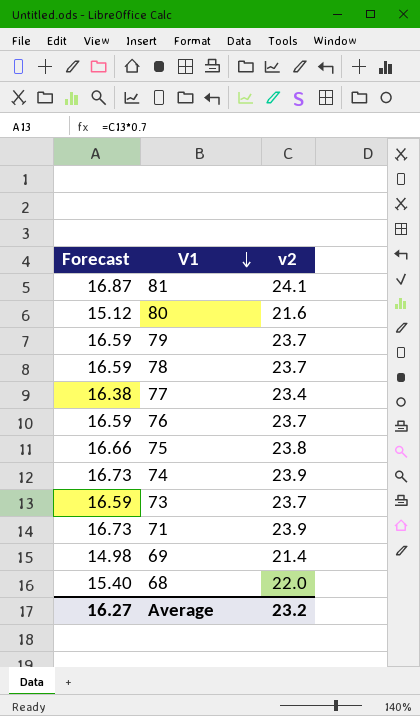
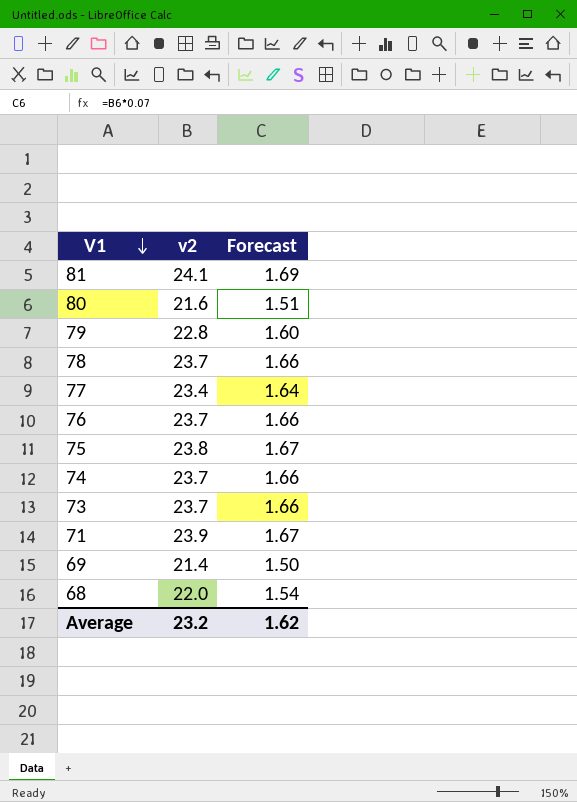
column Forecast | formula: [v2] * 0.7 -> [v2] * 0.07
column Forecast | position: 1 -> 3
79 | v2: 23.7 -> 22.8
74 | v2: 23.9 -> 23.7
Average | Forecast: 16.27 -> 1.62

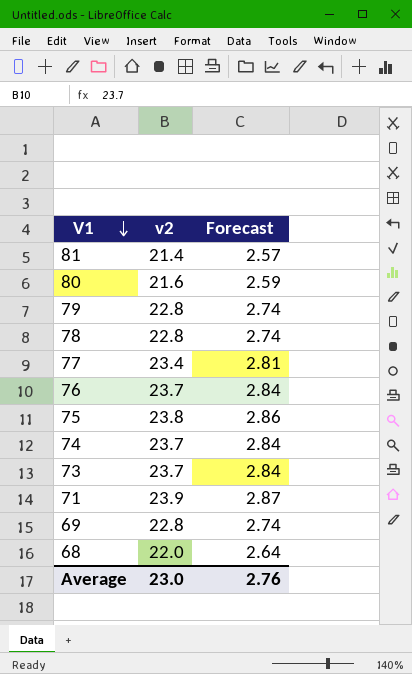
column Forecast | formula: [v2] * 0.07 -> [v2] * 0.12
81 | v2: 24.1 -> 21.4
78 | v2: 23.7 -> 22.8
69 | v2: 21.4 -> 22.8
Average | v2: 23.2 -> 23.0
Average | Forecast: 1.62 -> 2.76

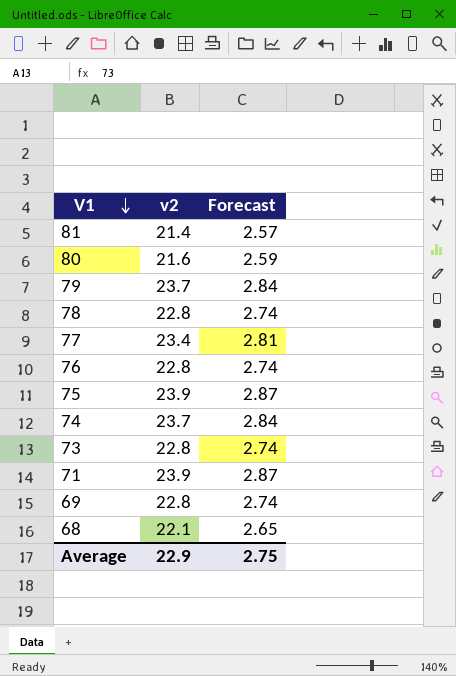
79 | v2: 22.8 -> 23.7
79 | Forecast: 2.74 -> 2.84
76 | v2: 23.7 -> 22.8
76 | Forecast: 2.84 -> 2.74
75 | v2: 23.8 -> 23.9
75 | Forecast: 2.86 -> 2.87
73 | v2: 23.7 -> 22.8
73 | Forecast: 2.84 -> 2.74
68 | v2: 22.0 -> 22.1
68 | Forecast: 2.64 -> 2.65
Average | v2: 23.0 -> 22.9
Average | Forecast: 2.76 -> 2.75

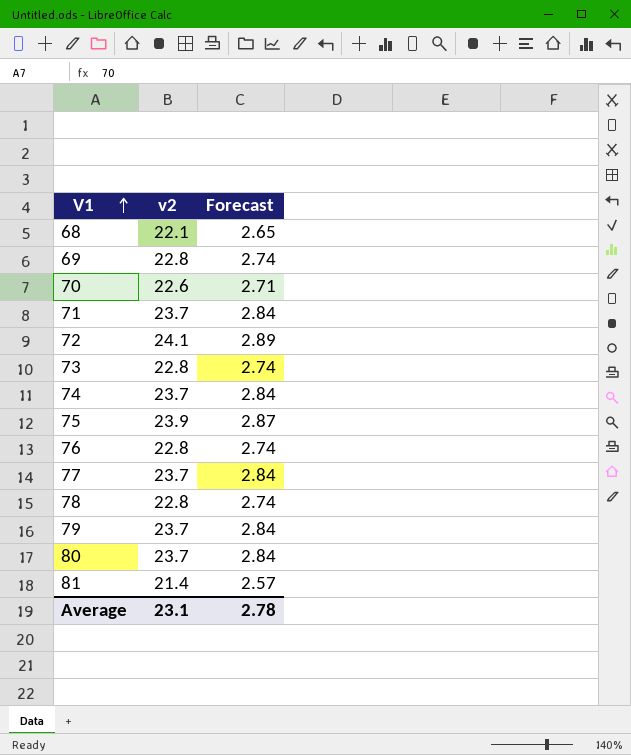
row order: V1 descending -> V1 ascending
row 70: none -> 22.6 | 2.71
71 | v2: 23.9 -> 23.7
71 | Forecast: 2.87 -> 2.84
row 72: none -> 24.1 | 2.89
77 | v2: 23.4 -> 23.7
77 | Forecast: 2.81 -> 2.84
80 | v2: 21.6 -> 23.7
80 | Forecast: 2.59 -> 2.84
Average | v2: 22.9 -> 23.1
Average | Forecast: 2.75 -> 2.78

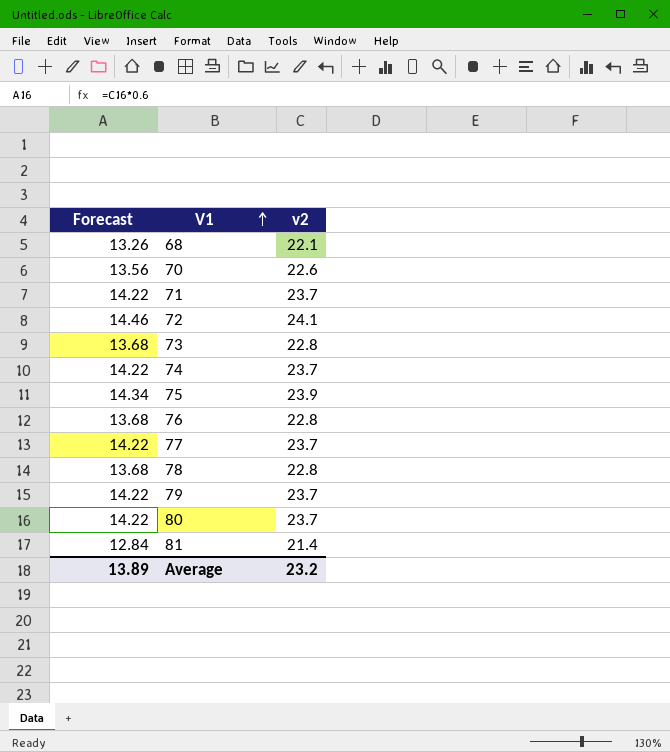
column Forecast | formula: [v2] * 0.12 -> [v2] * 0.6
column Forecast | position: 3 -> 1
row 69: 22.8 | 2.74 -> none
Average | Forecast: 2.78 -> 13.89
Average | v2: 23.1 -> 23.2

